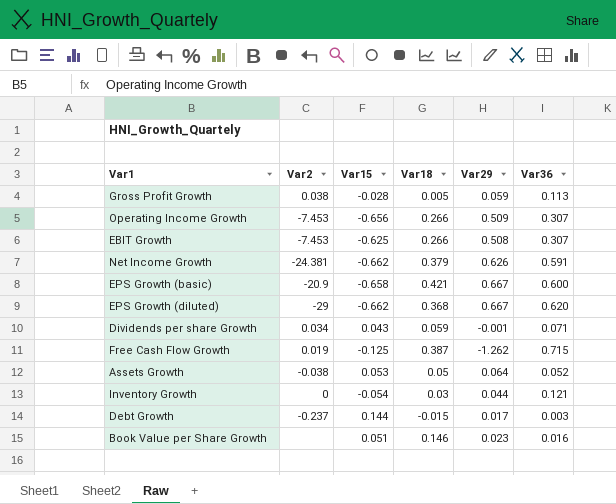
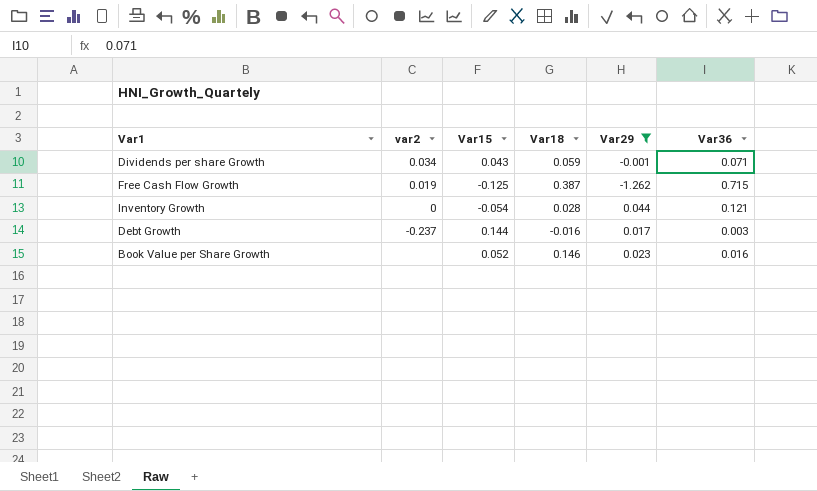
filter: none -> Var29 <= 0.044
column name: Var2 -> var2
Inventory Growth | Var18: 0.03 -> 0.028
Debt Growth | Var18: -0.015 -> -0.016
Book Value per Share Growth | Var15: 0.051 -> 0.052

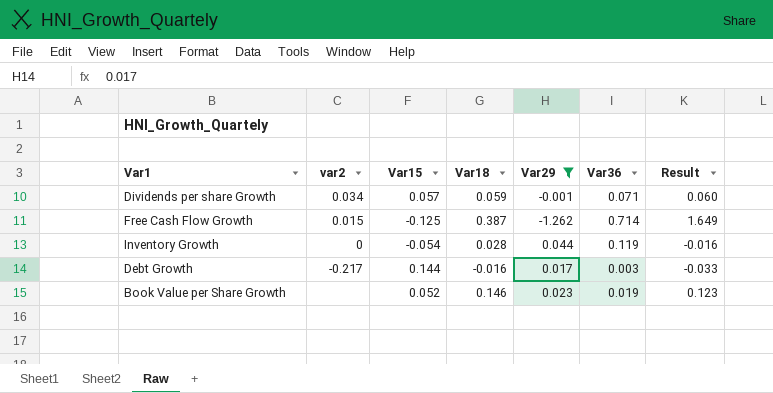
column Result | formula: none -> [Var18] - [Var29]
Dividends per share Growth | Var15: 0.043 -> 0.057
Free Cash Flow Growth | var2: 0.019 -> 0.015
Free Cash Flow Growth | Var36: 0.715 -> 0.714
Inventory Growth | Var36: 0.121 -> 0.119
Debt Growth | var2: -0.237 -> -0.217
Book Value per Share Growth | Var36: 0.016 -> 0.019

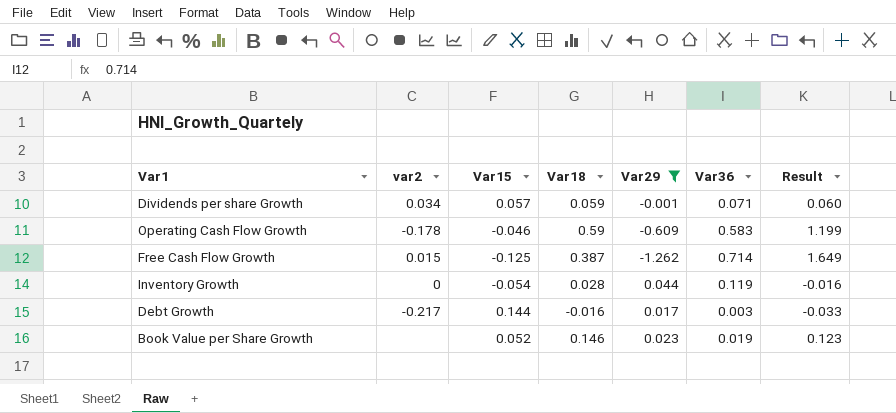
row Operating Cash Flow Growth: none -> -0.178 | -0.046 | 0.59 | -0.609 | 0.583 | 1.199

